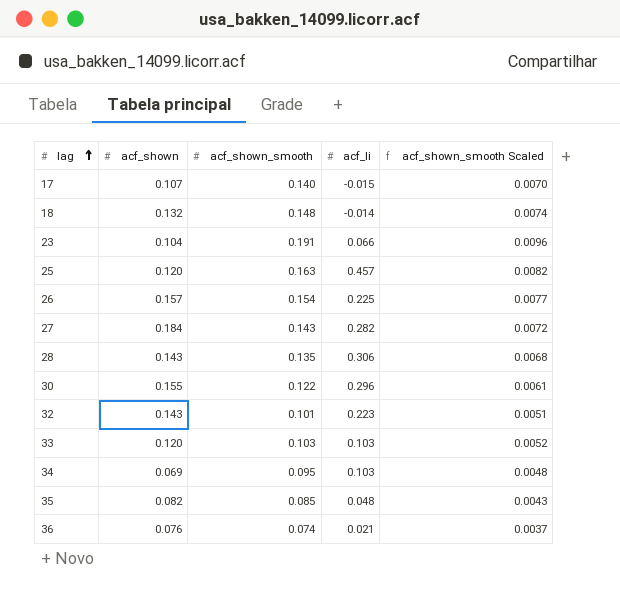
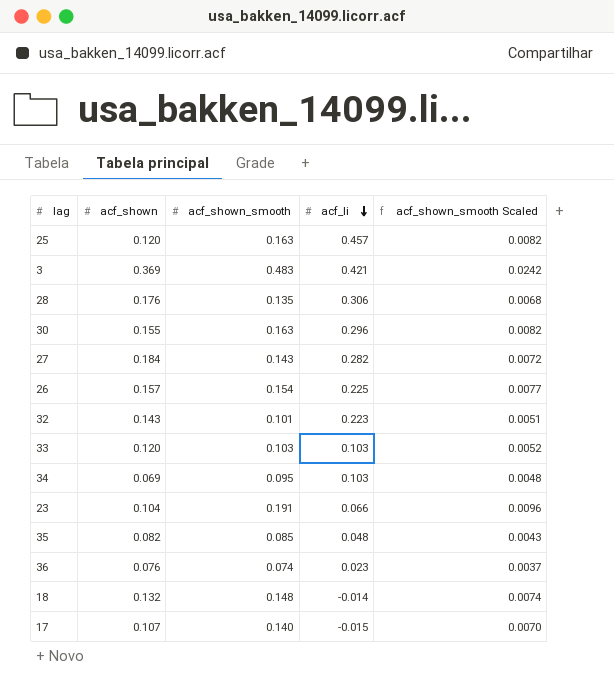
row order: lag ascending -> acf_li descending
row 3: none -> 0.369 | 0.483 | 0.421 | 0.0242
28 | acf_shown: 0.143 -> 0.176
30 | acf_shown_smooth: 0.122 -> 0.163
30 | acf_shown_smooth Scaled: 0.0061 -> 0.0082
36 | acf_li: 0.021 -> 0.023

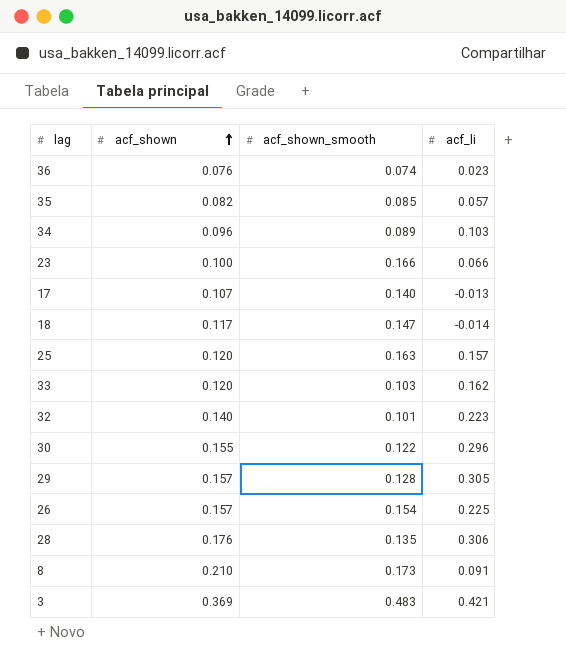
row order: acf_li descending -> acf_shown ascending
column acf_shown_smooth Scaled | formula: [acf_shown_smooth] * 0.05 -> none
row 27: 0.184 | 0.143 | 0.282 | 0.0072 -> none
35 | acf_li: 0.048 -> 0.057
34 | acf_shown: 0.069 -> 0.096
34 | acf_shown_smooth: 0.095 -> 0.089
23 | acf_shown: 0.104 -> 0.100
23 | acf_shown_smooth: 0.191 -> 0.166
17 | acf_li: -0.015 -> -0.013
18 | acf_shown: 0.132 -> 0.117
18 | acf_shown_smooth: 0.148 -> 0.147
25 | acf_li: 0.457 -> 0.157
33 | acf_li: 0.103 -> 0.162
32 | acf_shown: 0.143 -> 0.140
30 | acf_shown_smooth: 0.163 -> 0.122
row 29: none -> 0.157 | 0.128 | 0.305
row 8: none -> 0.210 | 0.173 | 0.091

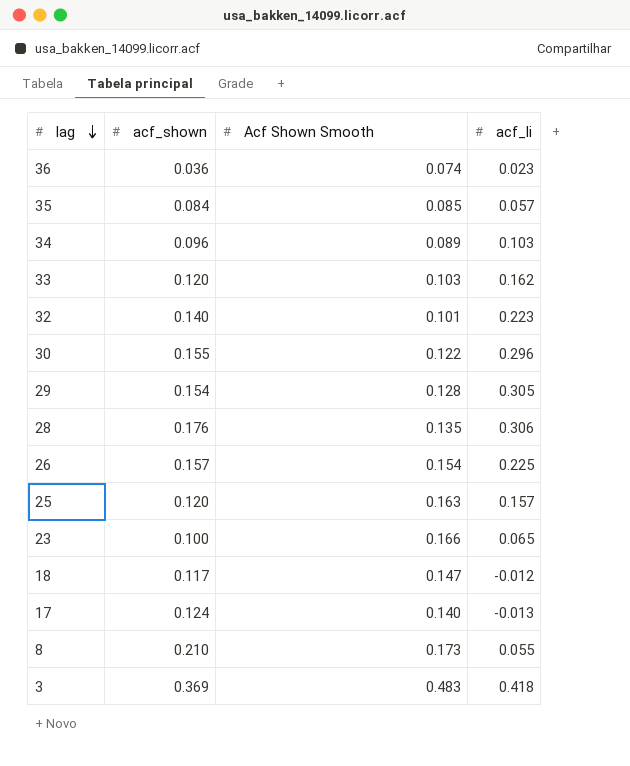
row order: acf_shown ascending -> lag descending
column name: acf_shown_smooth -> Acf Shown Smooth
36 | acf_shown: 0.076 -> 0.036
35 | acf_shown: 0.082 -> 0.084
29 | acf_shown: 0.157 -> 0.154
23 | acf_li: 0.066 -> 0.065
18 | acf_li: -0.014 -> -0.012
17 | acf_shown: 0.107 -> 0.124
8 | acf_li: 0.091 -> 0.055
3 | acf_li: 0.421 -> 0.418

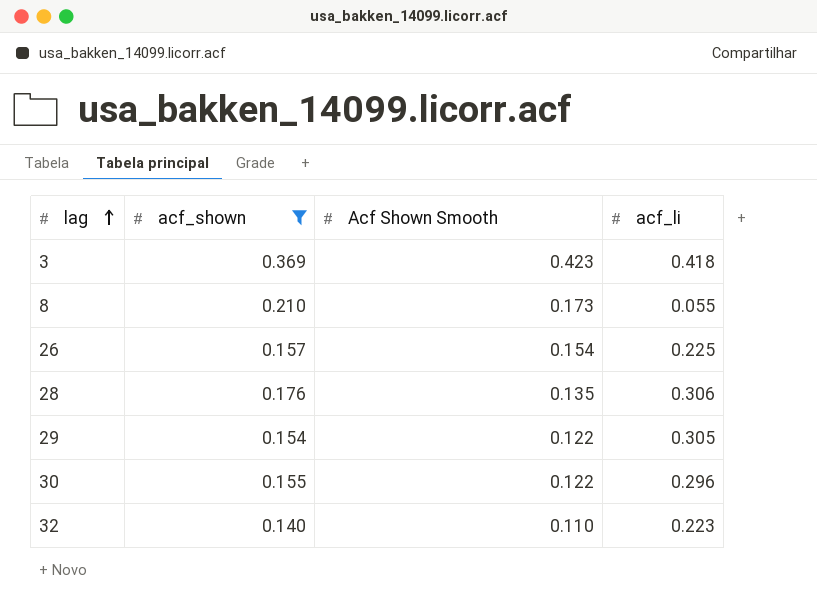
filter: none -> acf_shown >= 0.140
row order: lag descending -> lag ascending
3 | Acf Shown Smooth: 0.483 -> 0.423
29 | Acf Shown Smooth: 0.128 -> 0.122
32 | Acf Shown Smooth: 0.101 -> 0.110

